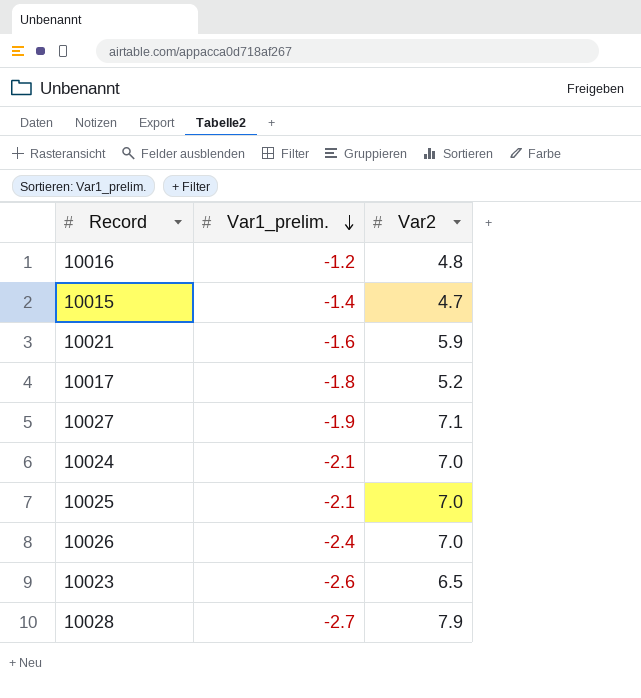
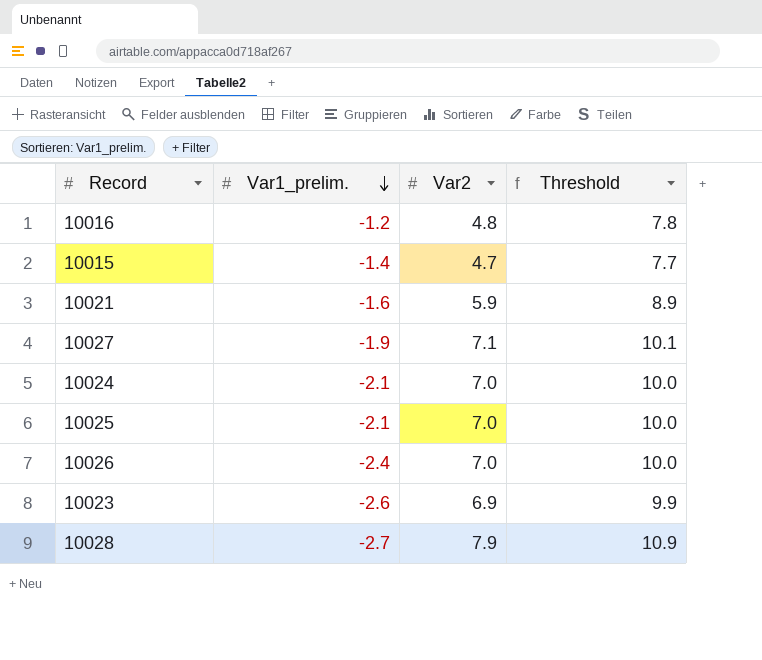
column Threshold | formula: none -> [Var2] + 3
row 10017: -1.8 | 5.2 -> none
10023 | Var2: 6.5 -> 6.9

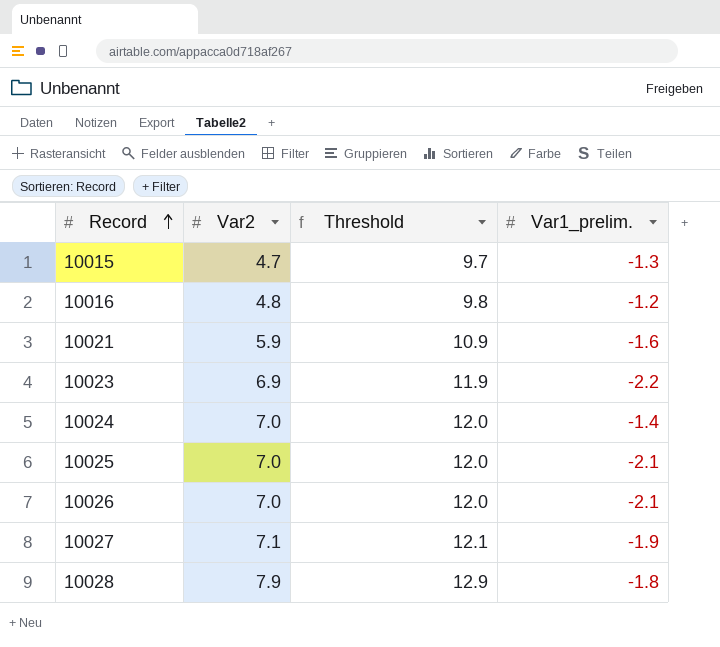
row order: Var1_prelim. descending -> Record ascending
column Threshold | formula: [Var2] + 3 -> [Var2] + 5
column Var1_prelim. | position: 2 -> 4
10015 | Var1_prelim.: -1.4 -> -1.3
10023 | Var1_prelim.: -2.6 -> -2.2
10024 | Var1_prelim.: -2.1 -> -1.4
10026 | Var1_prelim.: -2.4 -> -2.1
10028 | Var1_prelim.: -2.7 -> -1.8

